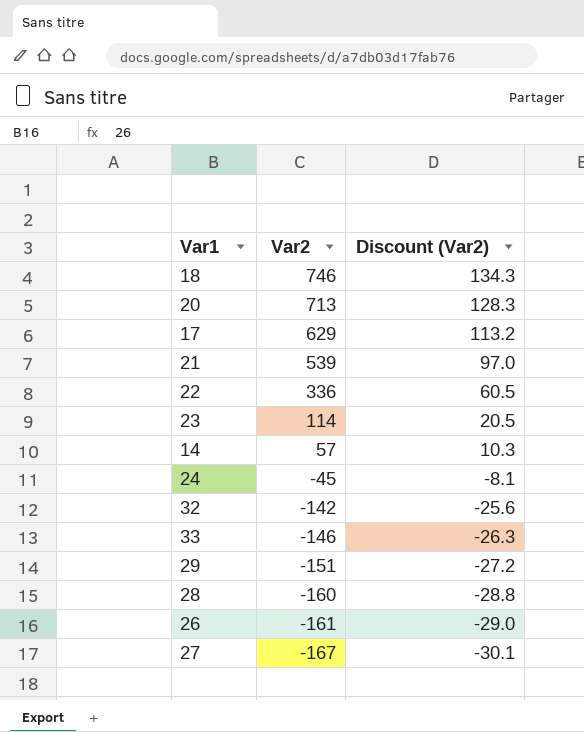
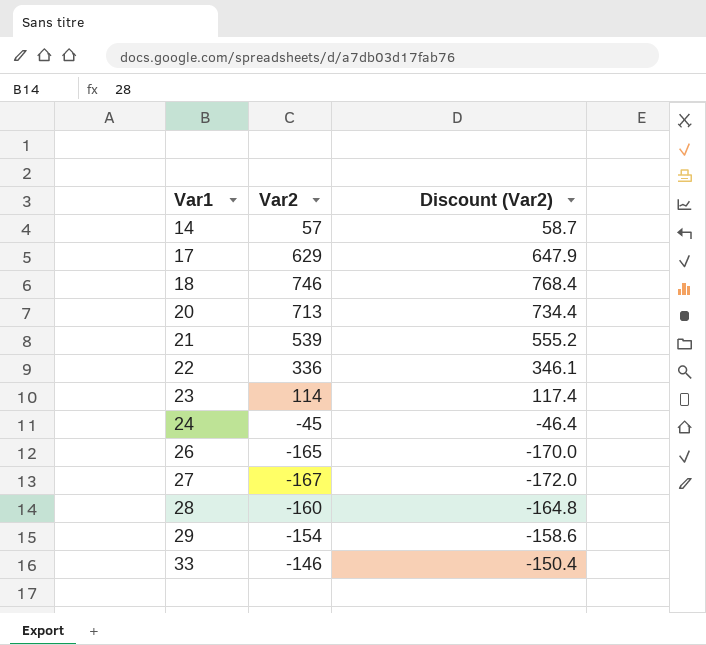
row order: Var2 descending -> Var1 ascending
column Discount (Var2) | formula: [Var2] * 0.18 -> [Var2] * 1.03
row 32: -142 | -25.6 -> none
26 | Var2: -161 -> -165
29 | Var2: -151 -> -154

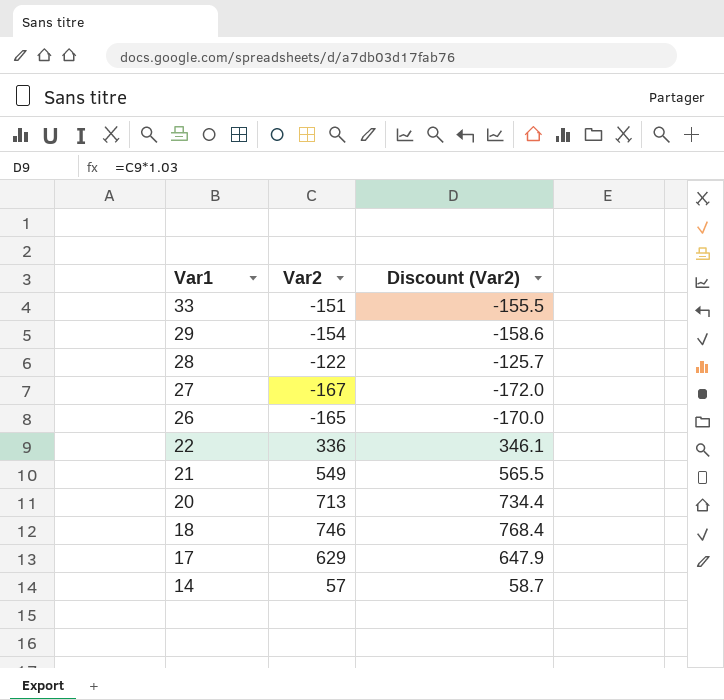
row order: Var1 ascending -> Var1 descending
row 23: 114 | 117.4 -> none
row 24: -45 | -46.4 -> none
33 | Var2: -146 -> -151
33 | Discount (Var2): -150.4 -> -155.5
28 | Var2: -160 -> -122
28 | Discount (Var2): -164.8 -> -125.7
21 | Var2: 539 -> 549
21 | Discount (Var2): 555.2 -> 565.5

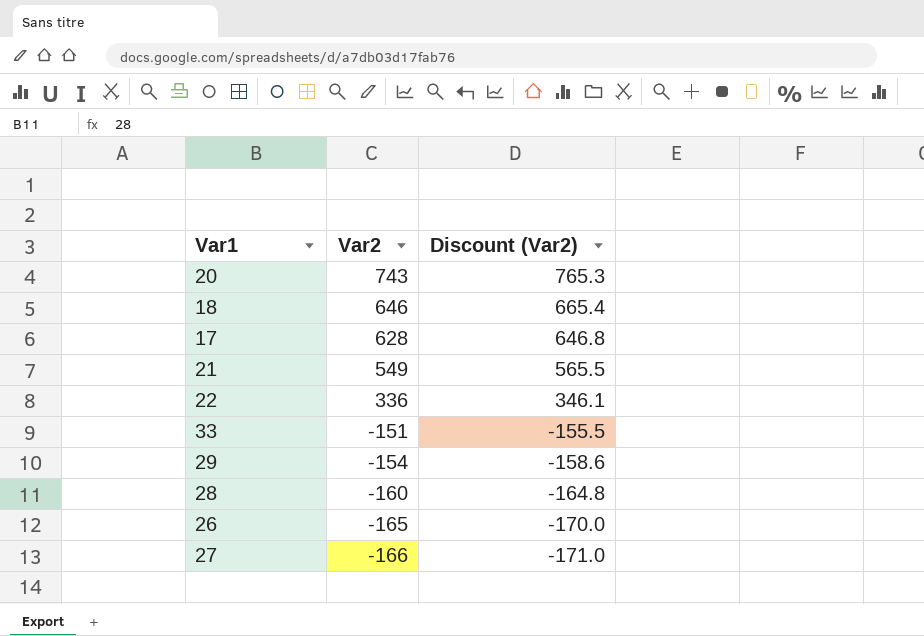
row order: Var1 descending -> Var2 descending
row 14: 57 | 58.7 -> none
20 | Var2: 713 -> 743
20 | Discount (Var2): 734.4 -> 765.3
18 | Var2: 746 -> 646
18 | Discount (Var2): 768.4 -> 665.4
17 | Var2: 629 -> 628
17 | Discount (Var2): 647.9 -> 646.8
28 | Var2: -122 -> -160
28 | Discount (Var2): -125.7 -> -164.8
27 | Var2: -167 -> -166
27 | Discount (Var2): -172.0 -> -171.0

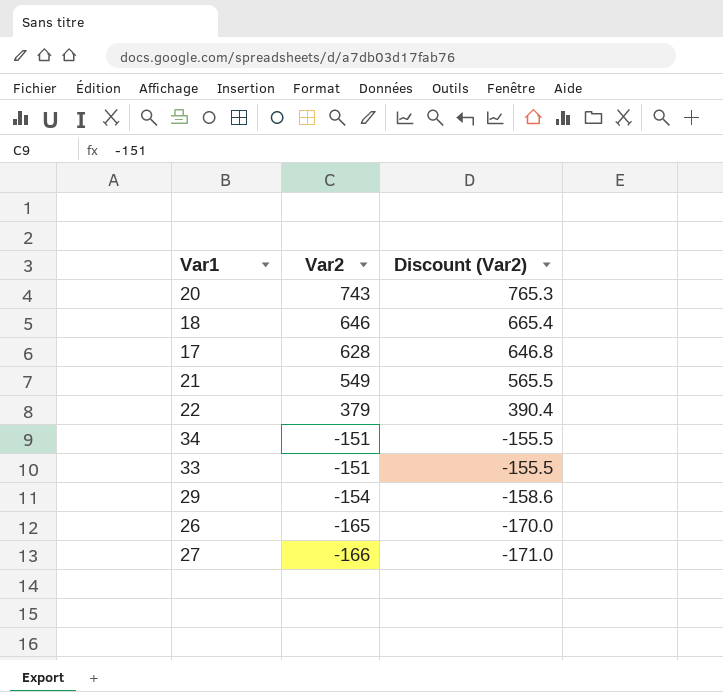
row 28: -160 | -164.8 -> none
22 | Var2: 336 -> 379
22 | Discount (Var2): 346.1 -> 390.4
row 34: none -> -151 | -155.5

